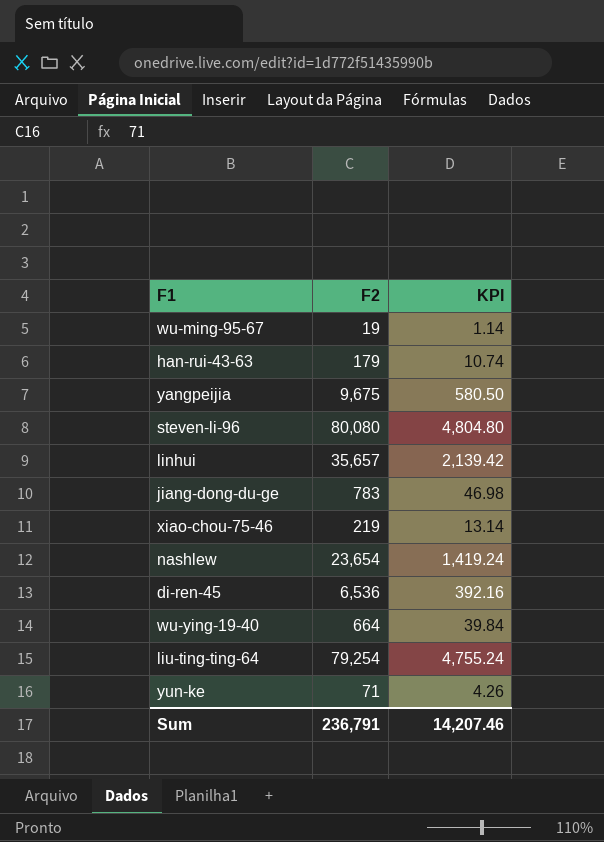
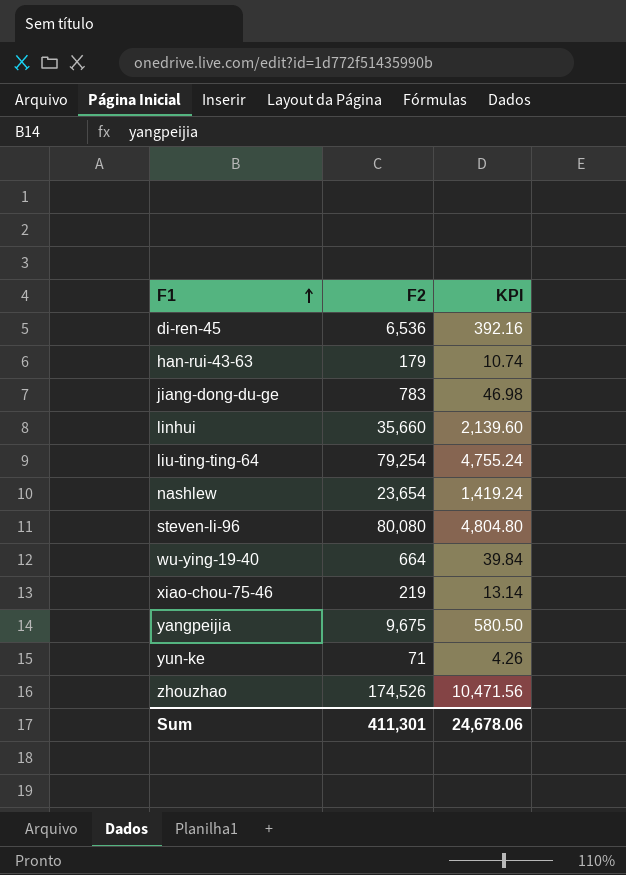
row order: none -> F1 ascending
row wu-ming-95-67: 19 | 1.14 -> none
linhui | F2: 35,657 -> 35,660
linhui | KPI: 2,139.42 -> 2,139.60
row zhouzhao: none -> 174,526 | 10,471.56
Sum | F2: 236,791 -> 411,301
Sum | KPI: 14,207.46 -> 24,678.06

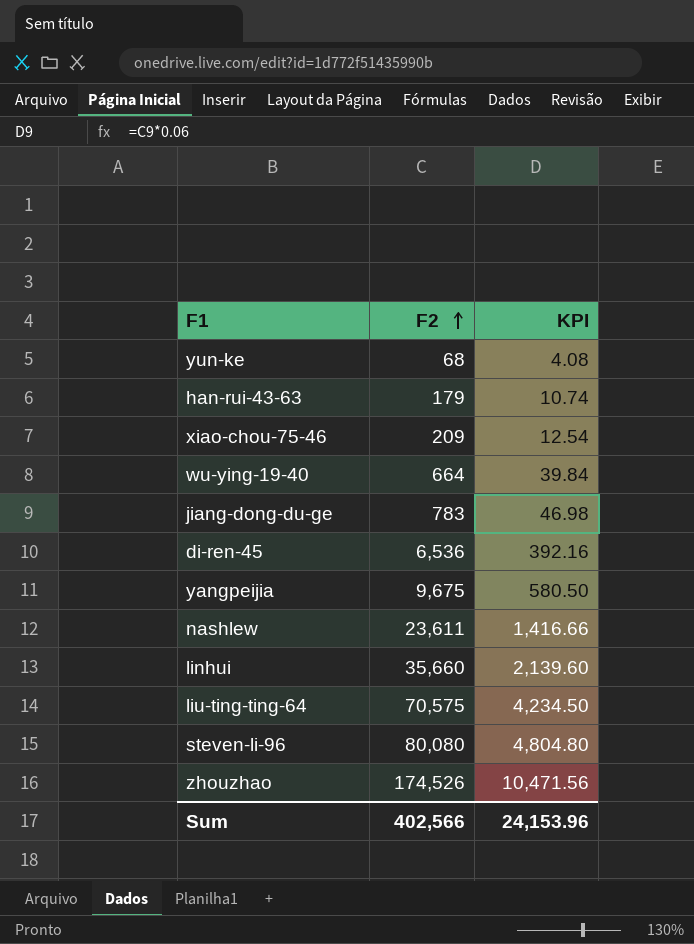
row order: F1 ascending -> F2 ascending
yun-ke | F2: 71 -> 68
yun-ke | KPI: 4.26 -> 4.08
xiao-chou-75-46 | F2: 219 -> 209
xiao-chou-75-46 | KPI: 13.14 -> 12.54
nashlew | F2: 23,654 -> 23,611
nashlew | KPI: 1,419.24 -> 1,416.66
liu-ting-ting-64 | F2: 79,254 -> 70,575
liu-ting-ting-64 | KPI: 4,755.24 -> 4,234.50
Sum | F2: 411,301 -> 402,566
Sum | KPI: 24,678.06 -> 24,153.96

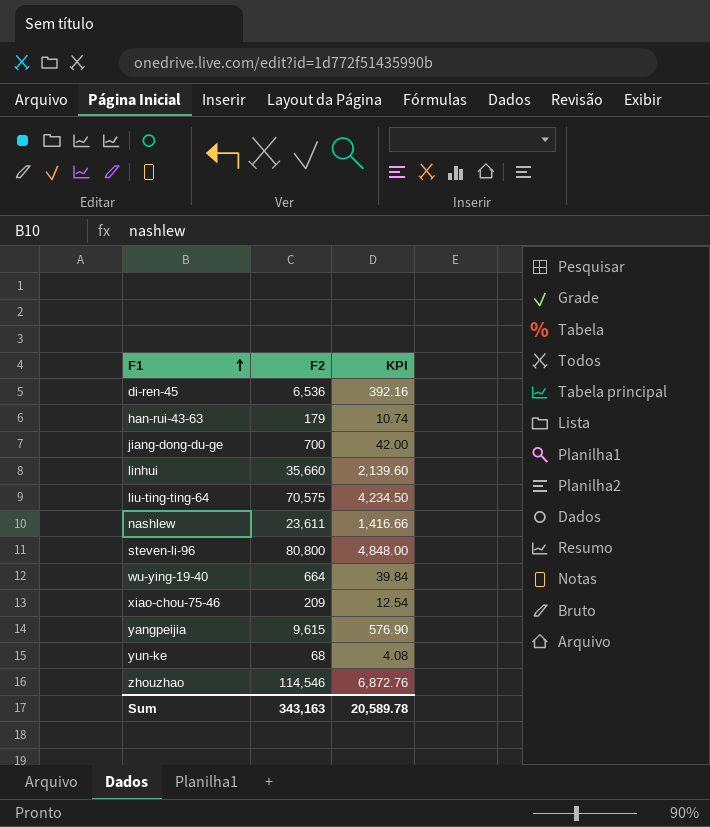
row order: F2 ascending -> F1 ascending
jiang-dong-du-ge | F2: 783 -> 700
jiang-dong-du-ge | KPI: 46.98 -> 42.00
steven-li-96 | F2: 80,080 -> 80,800
steven-li-96 | KPI: 4,804.80 -> 4,848.00
yangpeijia | F2: 9,675 -> 9,615
yangpeijia | KPI: 580.50 -> 576.90
zhouzhao | F2: 174,526 -> 114,546
zhouzhao | KPI: 10,471.56 -> 6,872.76
Sum | F2: 402,566 -> 343,163
Sum | KPI: 24,153.96 -> 20,589.78

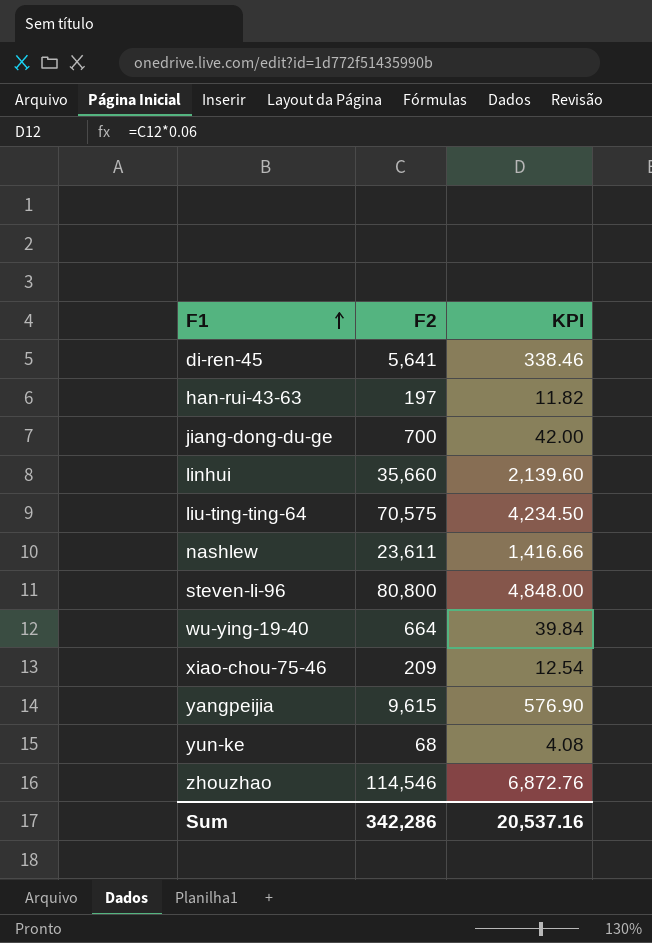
di-ren-45 | F2: 6,536 -> 5,641
di-ren-45 | KPI: 392.16 -> 338.46
han-rui-43-63 | F2: 179 -> 197
han-rui-43-63 | KPI: 10.74 -> 11.82
Sum | F2: 343,163 -> 342,286
Sum | KPI: 20,589.78 -> 20,537.16

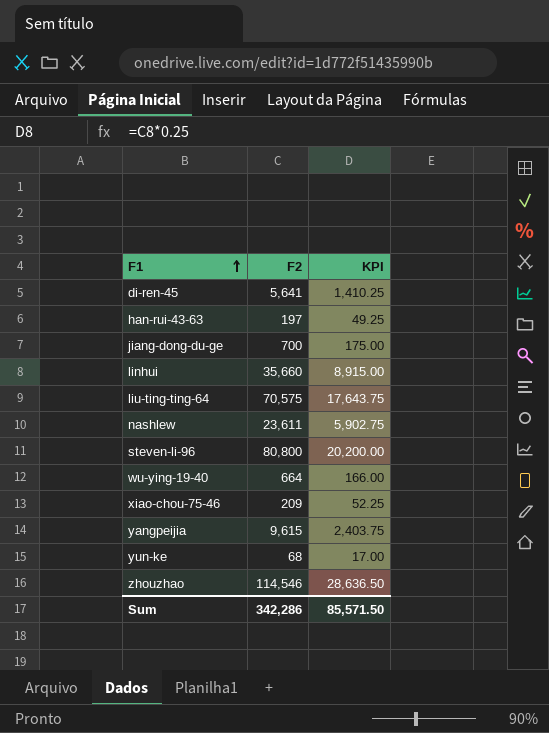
column KPI | formula: [F2] * 0.06 -> [F2] * 0.25
Sum | KPI: 20,537.16 -> 85,571.50

